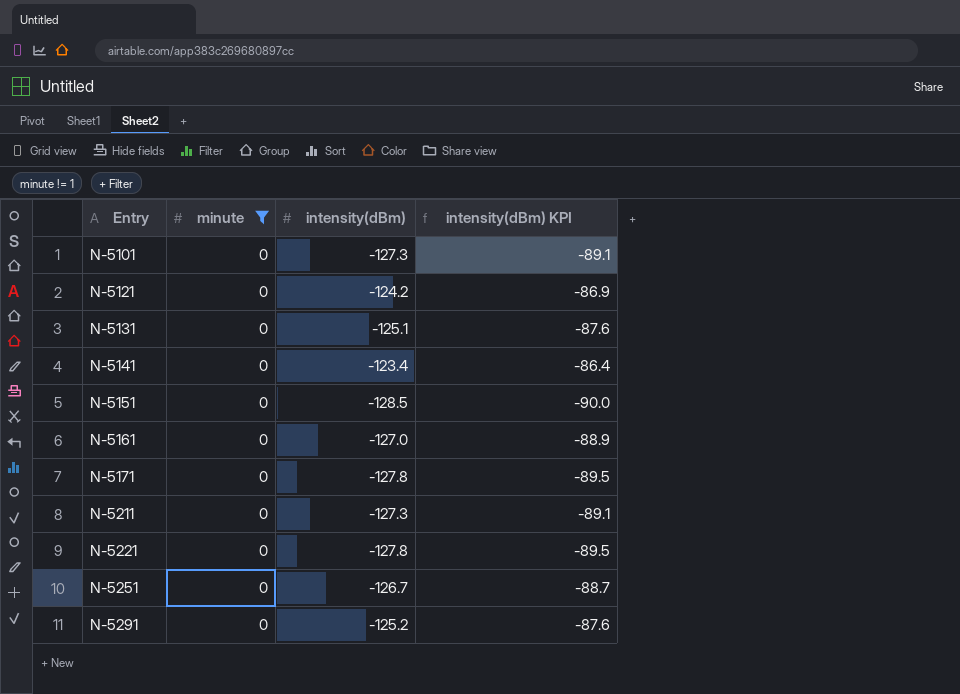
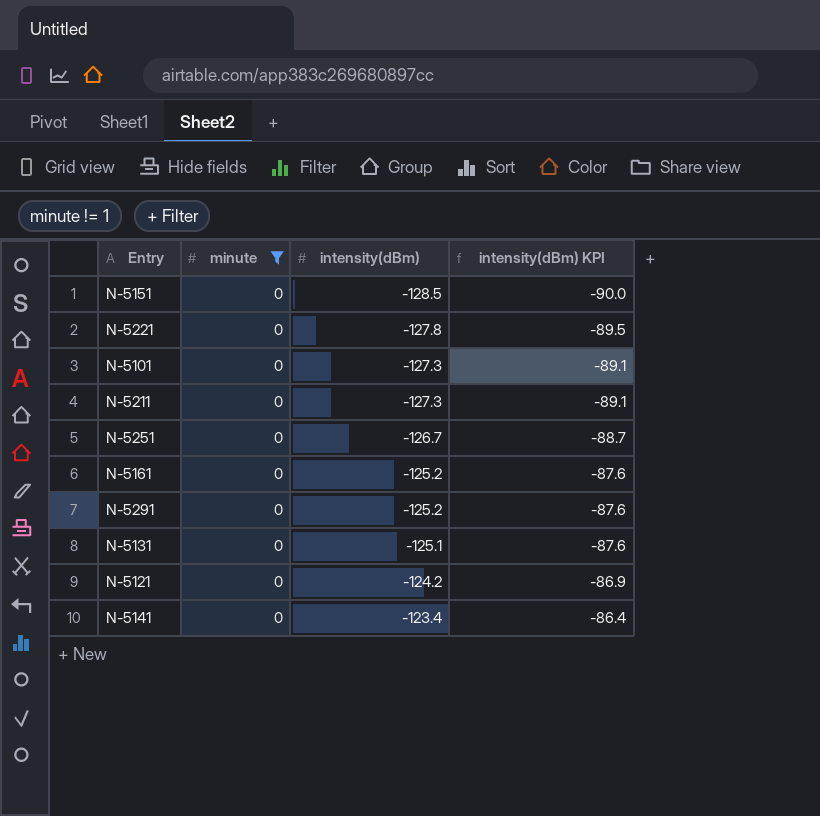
row order: Entry ascending -> intensity(dBm) ascending
row N-5171: 0 | -127.8 | -89.5 -> none
N-5161 | intensity(dBm): -127.0 -> -125.2
N-5161 | intensity(dBm) KPI: -88.9 -> -87.6

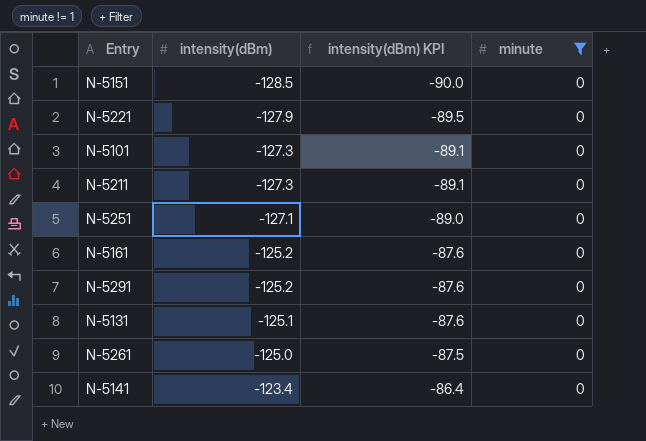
column minute | position: 2 -> 4
row N-5121: 0 | -124.2 | -86.9 -> none
N-5221 | intensity(dBm): -127.8 -> -127.9
N-5251 | intensity(dBm): -126.7 -> -127.1
N-5251 | intensity(dBm) KPI: -88.7 -> -89.0
row N-5261: none -> -125.0 | -87.5 | 0

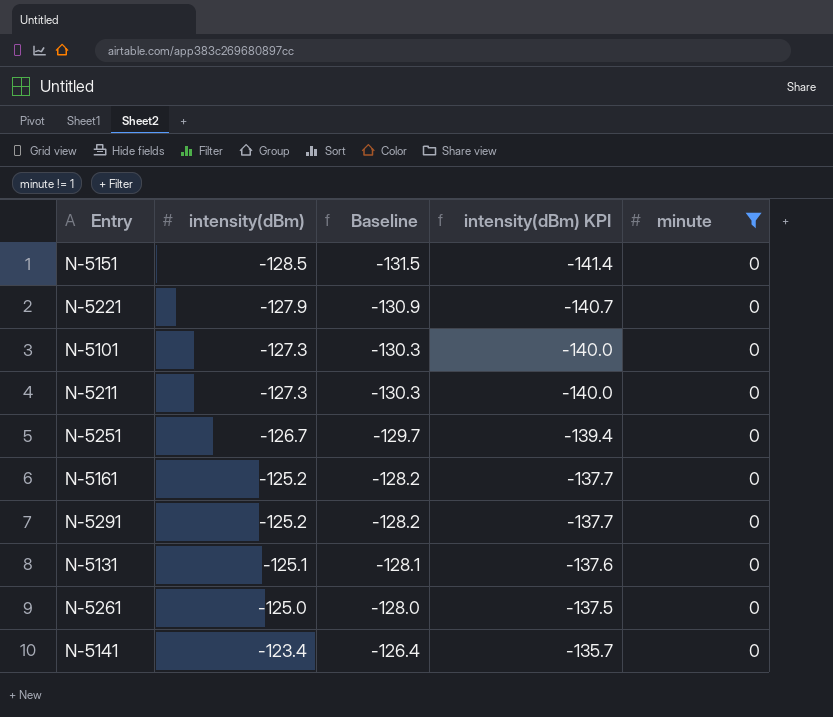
column Baseline | formula: none -> [intensity(dBm)] - 3
column intensity(dBm) KPI | formula: [intensity(dBm)] * 0.7 -> [intensity(dBm)] * 1.1
N-5251 | intensity(dBm): -127.1 -> -126.7

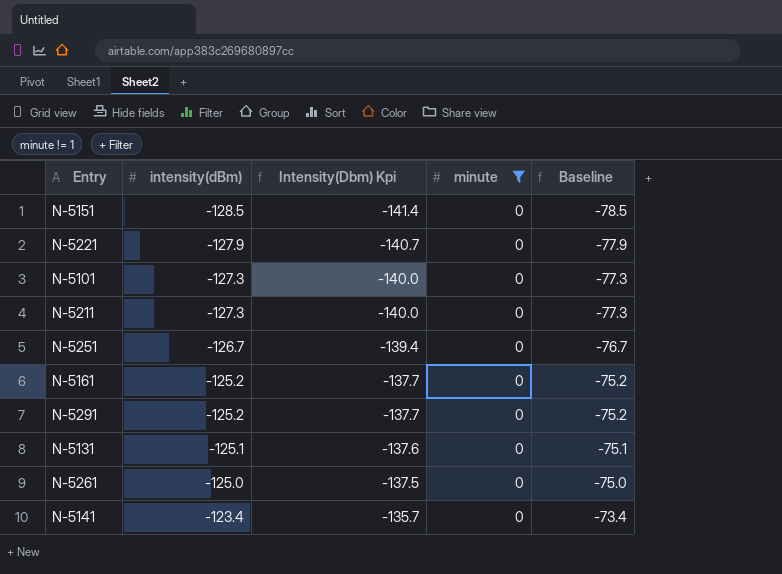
column name: intensity(dBm) KPI -> Intensity(Dbm) Kpi
column Baseline | formula: [intensity(dBm)] - 3 -> [intensity(dBm)] + 50
column Baseline | position: 3 -> 5

